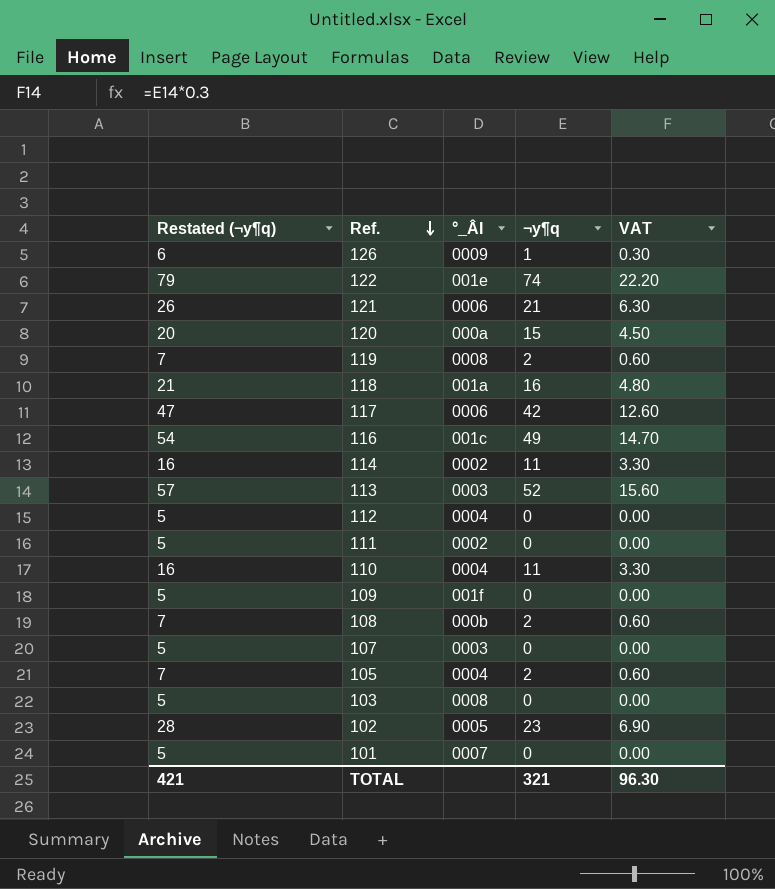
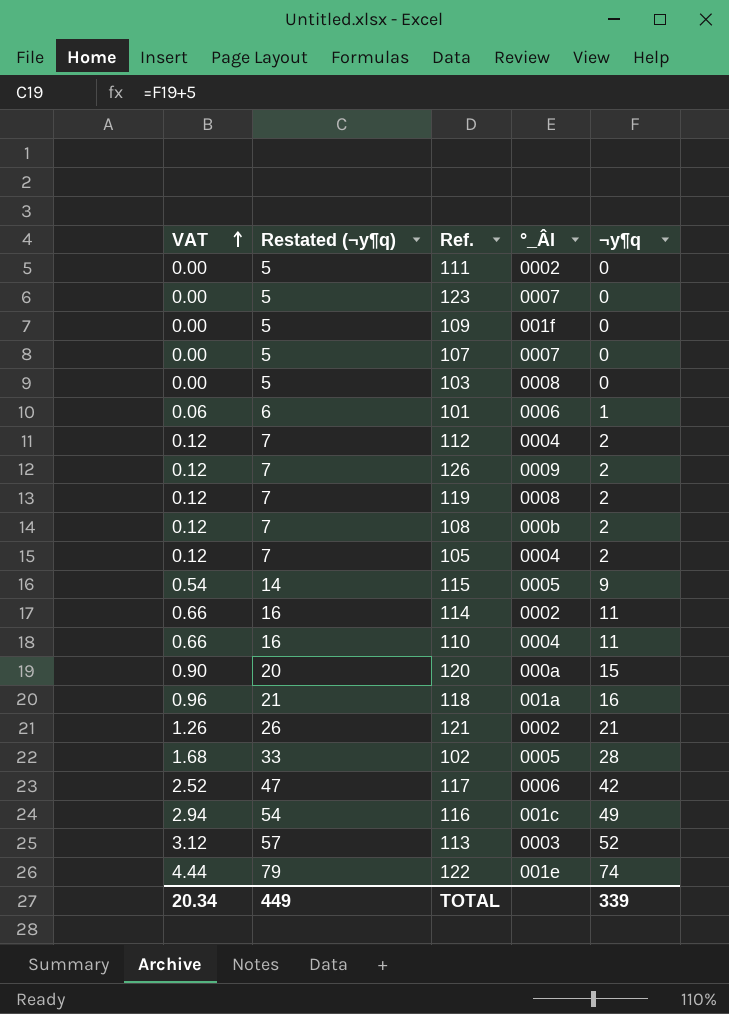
row order: Ref. descending -> VAT ascending
column VAT | formula: [¬y¶q] * 0.3 -> [¬y¶q] * 0.06
column VAT | position: 5 -> 1
row 123: none -> 0.00 | 5 | 0007 | 0
107 | °_ÂI: 0003 -> 0007
101 | Restated (¬y¶q): 5 -> 6
101 | °_ÂI: 0007 -> 0006
101 | ¬y¶q: 0 -> 1
112 | Restated (¬y¶q): 5 -> 7
112 | ¬y¶q: 0 -> 2
126 | Restated (¬y¶q): 6 -> 7
126 | ¬y¶q: 1 -> 2
row 115: none -> 0.54 | 14 | 0005 | 9
121 | °_ÂI: 0006 -> 0002
102 | Restated (¬y¶q): 28 -> 33
102 | ¬y¶q: 23 -> 28
TOTAL | VAT: 96.30 -> 20.34
TOTAL | Restated (¬y¶q): 421 -> 449
TOTAL | ¬y¶q: 321 -> 339

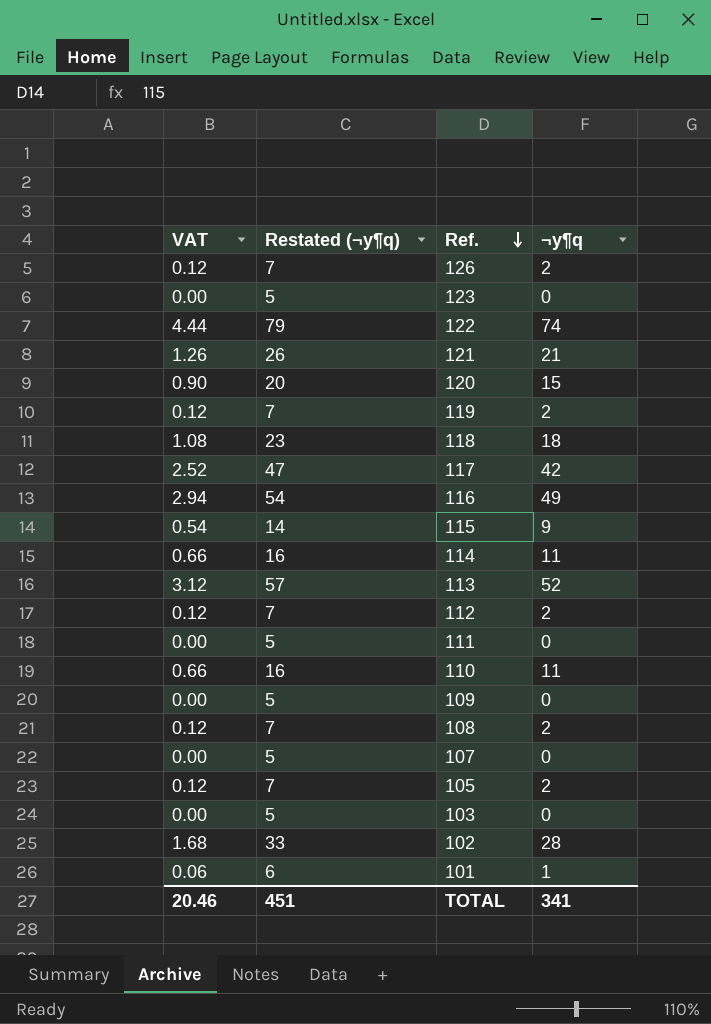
row order: VAT ascending -> Ref. descending
column °_ÂI | position: 4 -> none
118 | VAT: 0.96 -> 1.08
118 | Restated (¬y¶q): 21 -> 23
118 | ¬y¶q: 16 -> 18
TOTAL | VAT: 20.34 -> 20.46
TOTAL | Restated (¬y¶q): 449 -> 451
TOTAL | ¬y¶q: 339 -> 341

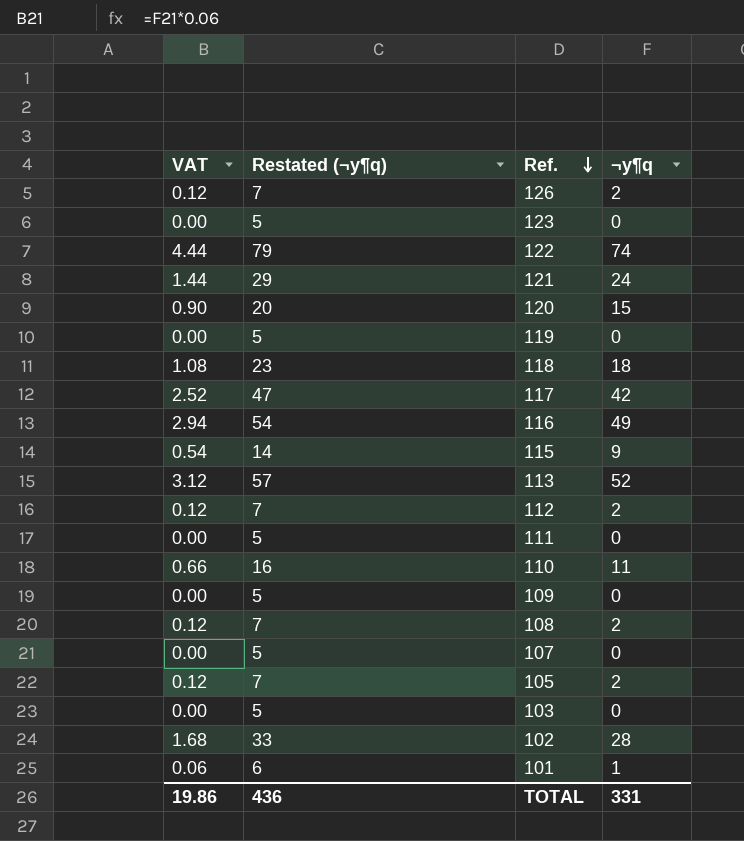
row 114: 0.66 | 16 | 11 -> none
121 | VAT: 1.26 -> 1.44
121 | Restated (¬y¶q): 26 -> 29
121 | ¬y¶q: 21 -> 24
119 | VAT: 0.12 -> 0.00
119 | Restated (¬y¶q): 7 -> 5
119 | ¬y¶q: 2 -> 0
TOTAL | VAT: 20.46 -> 19.86
TOTAL | Restated (¬y¶q): 451 -> 436
TOTAL | ¬y¶q: 341 -> 331

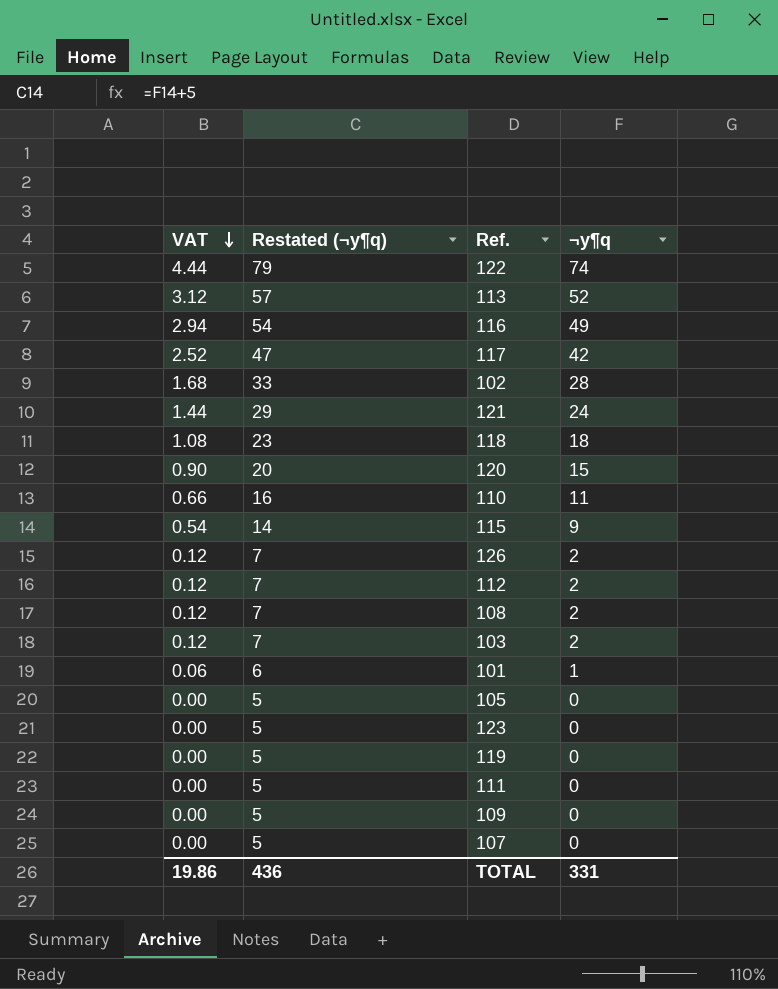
row order: Ref. descending -> VAT descending
103 | VAT: 0.00 -> 0.12
103 | Restated (¬y¶q): 5 -> 7
103 | ¬y¶q: 0 -> 2
105 | VAT: 0.12 -> 0.00
105 | Restated (¬y¶q): 7 -> 5
105 | ¬y¶q: 2 -> 0

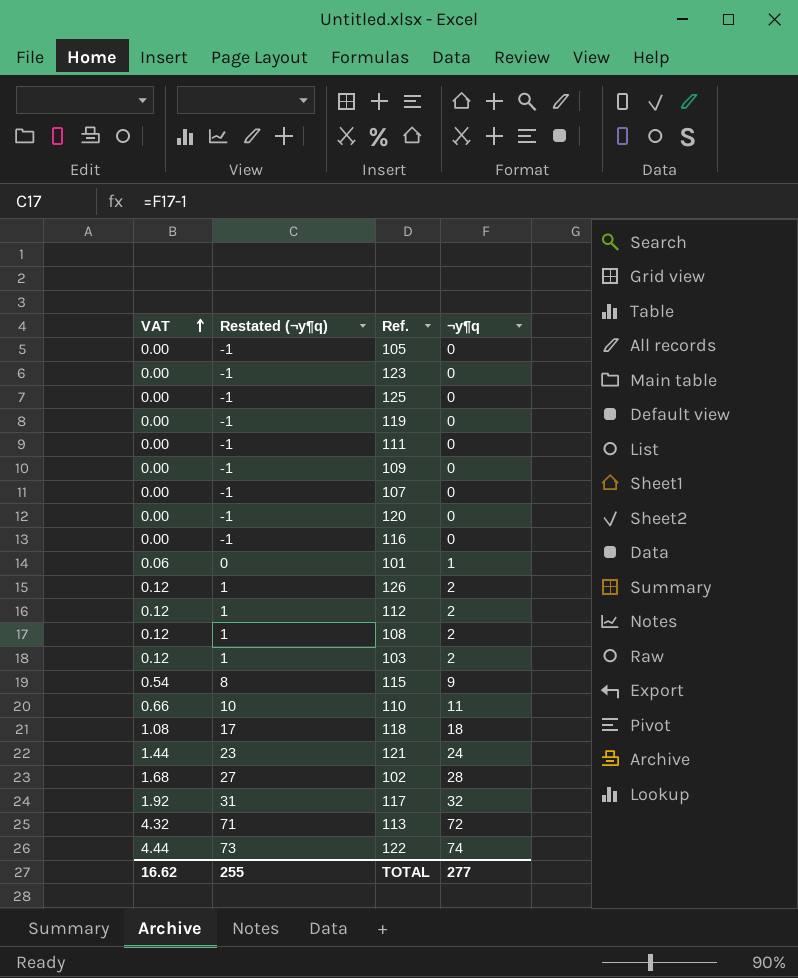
row order: VAT descending -> VAT ascending
column Restated (¬y¶q) | formula: [¬y¶q] + 5 -> [¬y¶q] - 1
row 125: none -> 0.00 | -1 | 0
120 | VAT: 0.90 -> 0.00
120 | ¬y¶q: 15 -> 0
116 | VAT: 2.94 -> 0.00
116 | ¬y¶q: 49 -> 0
117 | VAT: 2.52 -> 1.92
117 | ¬y¶q: 42 -> 32
113 | VAT: 3.12 -> 4.32
113 | ¬y¶q: 52 -> 72
TOTAL | VAT: 19.86 -> 16.62
TOTAL | Restated (¬y¶q): 436 -> 255
TOTAL | ¬y¶q: 331 -> 277

